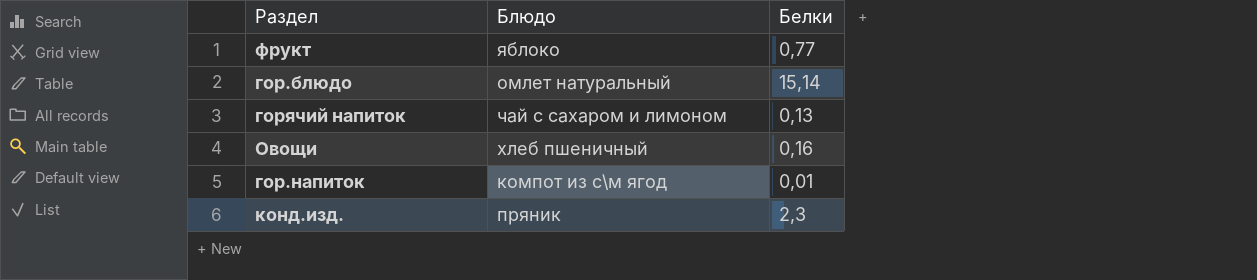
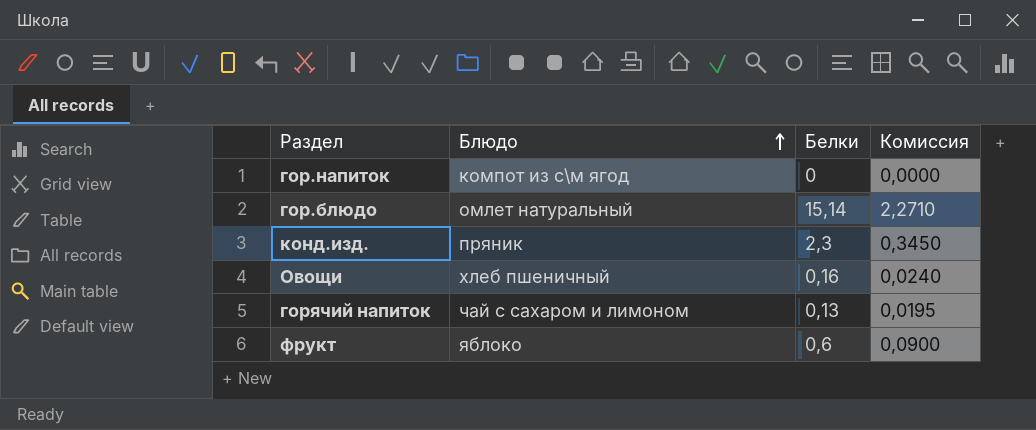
row order: none -> Блюдо ascending
column Комиссия | formula: none -> [Белки] * 0,15
гор.напиток | Белки: 0,01 -> 0
фрукт | Белки: 0,77 -> 0,6

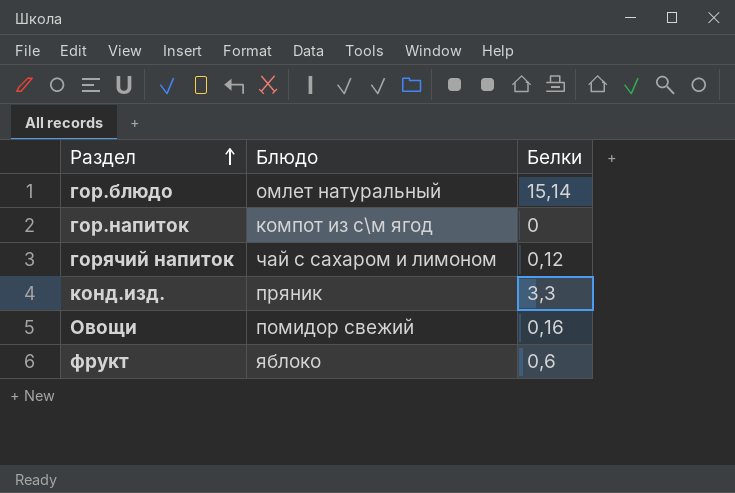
row order: Блюдо ascending -> Раздел ascending
column Комиссия | formula: [Белки] * 0,15 -> none
горячий напиток | Белки: 0,13 -> 0,12
конд.изд. | Белки: 2,3 -> 3,3
Овощи | Блюдо: хлеб пшеничный -> помидор свежий

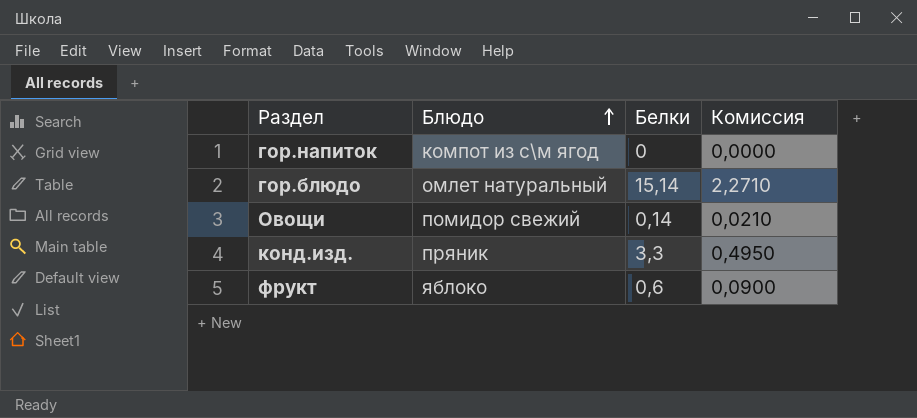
row order: Раздел ascending -> Блюдо ascending
column Комиссия | formula: none -> [Белки] * 0,15
row горячий напиток: чай с сахаром и лимоном | 0,12 -> none
Овощи | Белки: 0,16 -> 0,14

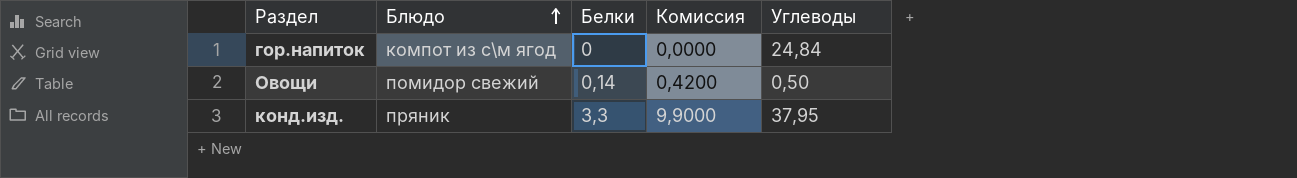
column Комиссия | formula: [Белки] * 0,15 -> [Белки] * 3
column Углеводы | position: none -> 5
row гор.блюдо: омлет натуральный | 15,14 | 2,2710 -> none
row фрукт: яблоко | 0,6 | 0,0900 -> none

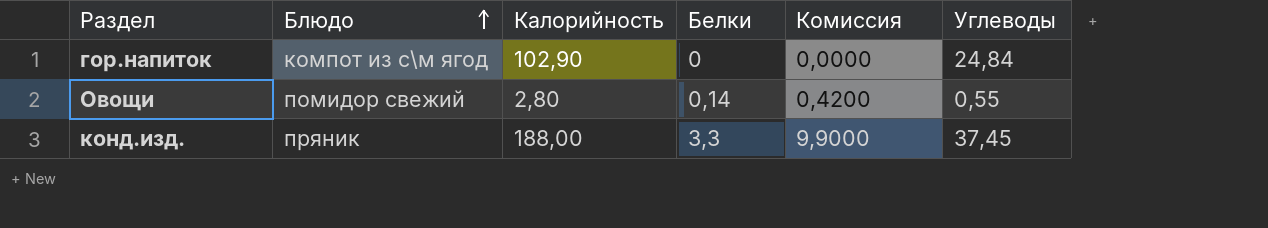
column Калорийность | position: none -> 3
Овощи | Углеводы: 0,50 -> 0,55
конд.изд. | Углеводы: 37,95 -> 37,45

